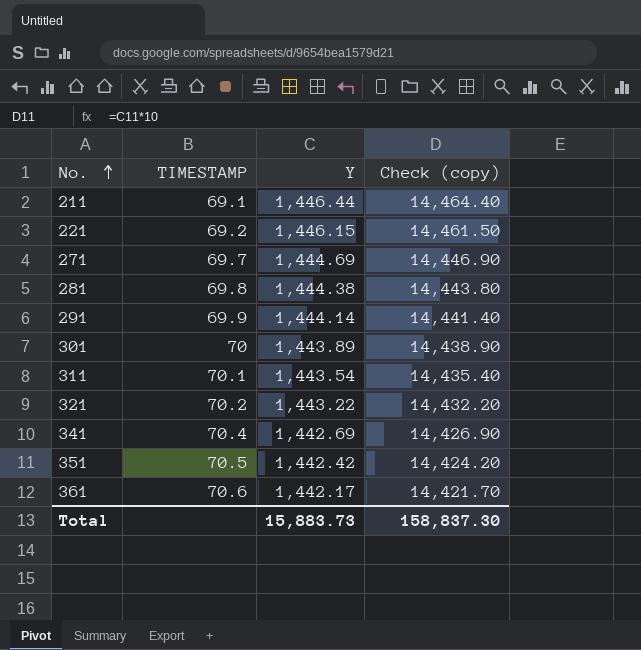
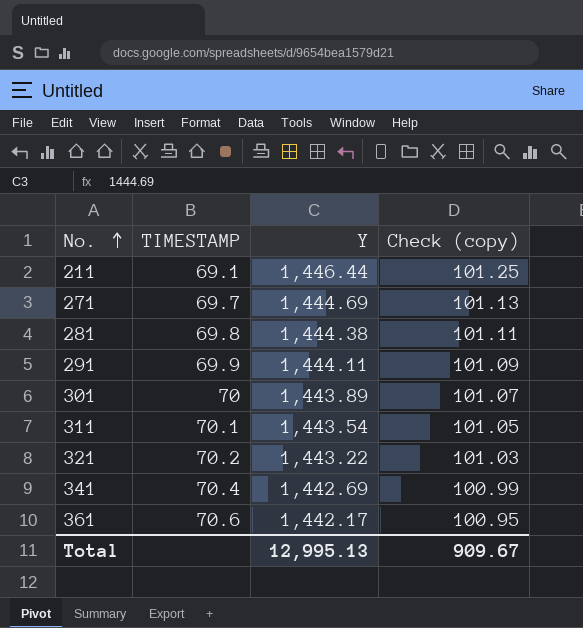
column Check (copy) | formula: [Y] * 10 -> [Y] * 0.07
row 221: 69.2 | 1,446.15 | 14,461.50 -> none
row 351: 70.5 | 1,442.42 | 14,424.20 -> none
291 | Y: 1,444.14 -> 1,444.11
Total | Y: 15,883.73 -> 12,995.13
Total | Check (copy): 158,837.30 -> 909.67

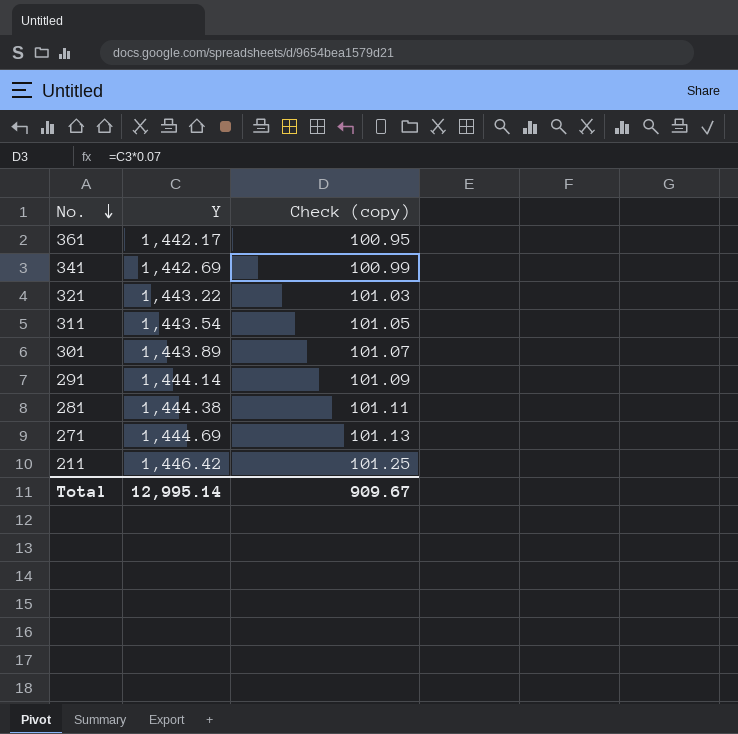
row order: No. ascending -> No. descending
column TIMESTAMP | position: 2 -> none
291 | Y: 1,444.11 -> 1,444.14
211 | Y: 1,446.44 -> 1,446.42
Total | Y: 12,995.13 -> 12,995.14

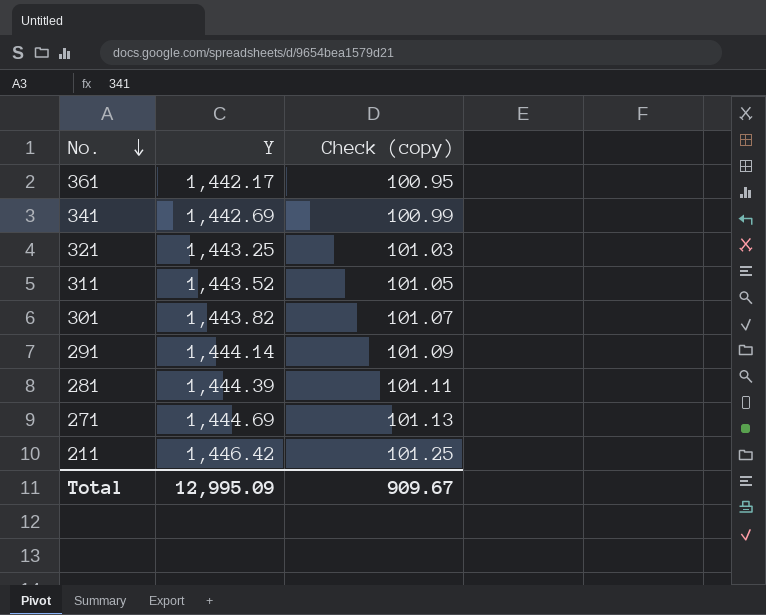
321 | Y: 1,443.22 -> 1,443.25
311 | Y: 1,443.54 -> 1,443.52
301 | Y: 1,443.89 -> 1,443.82
281 | Y: 1,444.38 -> 1,444.39
Total | Y: 12,995.14 -> 12,995.09

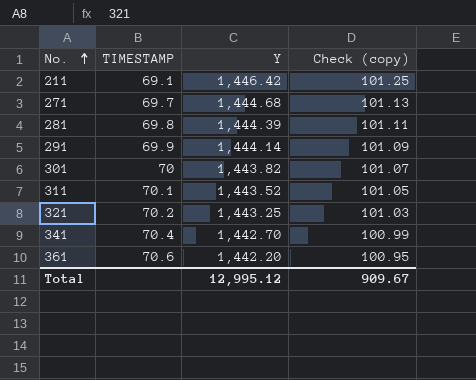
row order: No. descending -> No. ascending
column TIMESTAMP | position: none -> 2
271 | Y: 1,444.69 -> 1,444.68
341 | Y: 1,442.69 -> 1,442.70
361 | Y: 1,442.17 -> 1,442.20
Total | Y: 12,995.09 -> 12,995.12

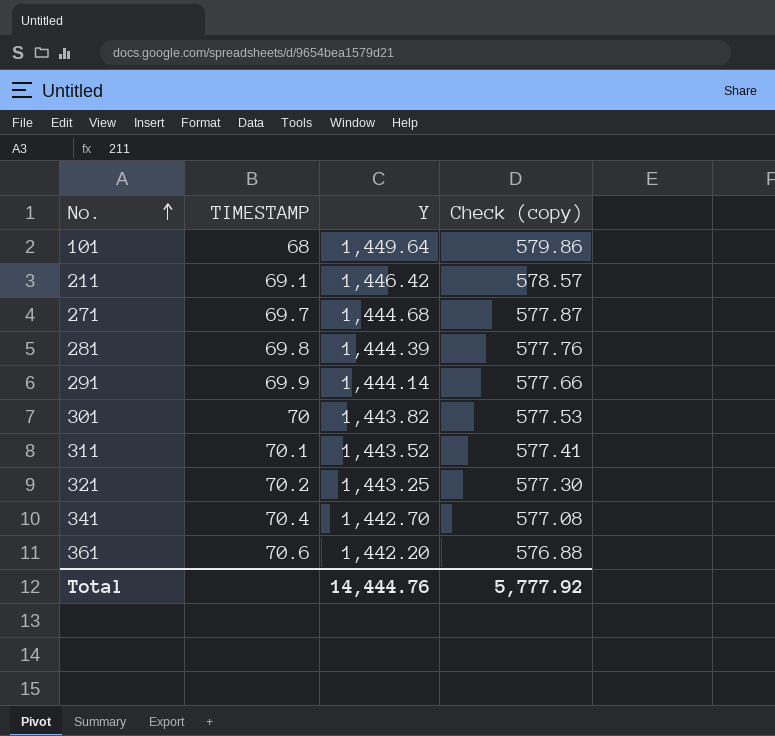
column Check (copy) | formula: [Y] * 0.07 -> [Y] * 0.4
row 101: none -> 68 | 1,449.64 | 579.86
Total | Y: 12,995.12 -> 14,444.76
Total | Check (copy): 909.67 -> 5,777.92

